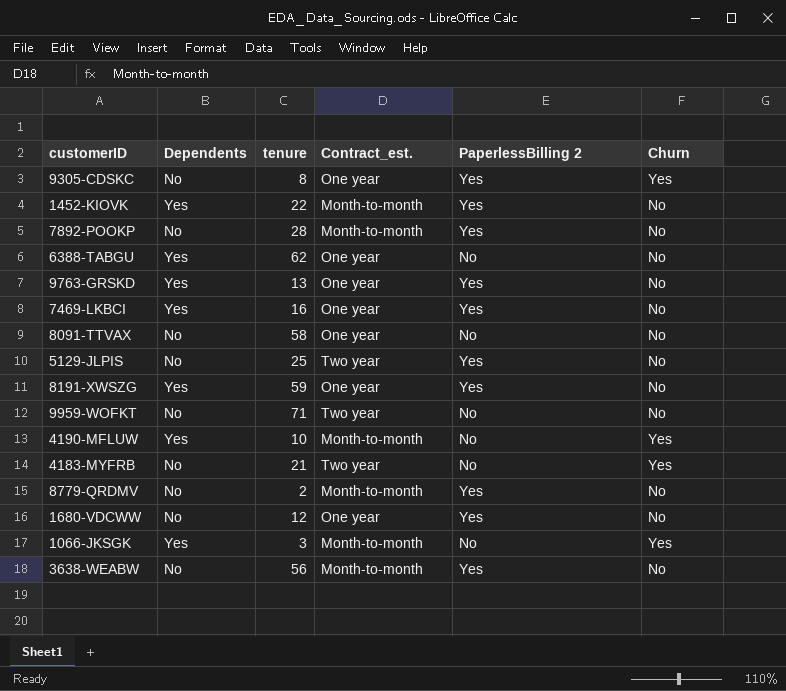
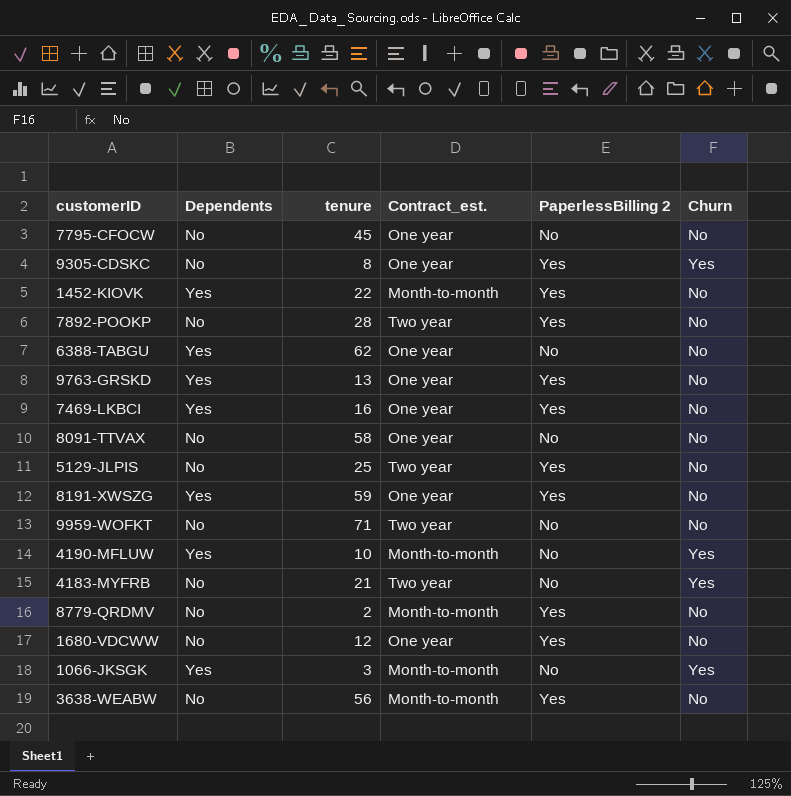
row 7795-CFOCW: none -> No | 45 | One year | No | No
7892-POOKP | Contract_est.: Month-to-month -> Two year

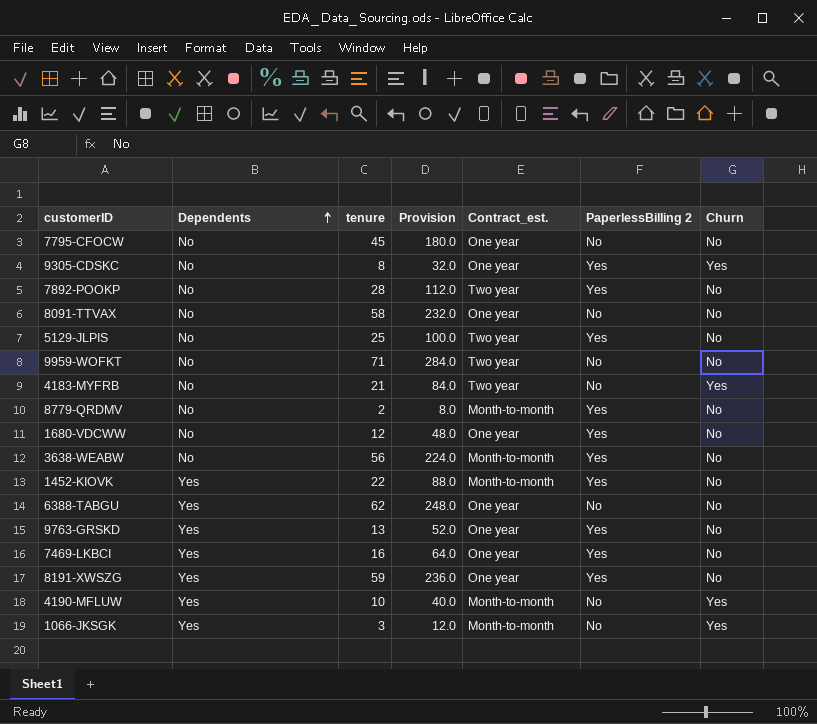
row order: none -> Dependents ascending
column Provision | formula: none -> [tenure] * 4

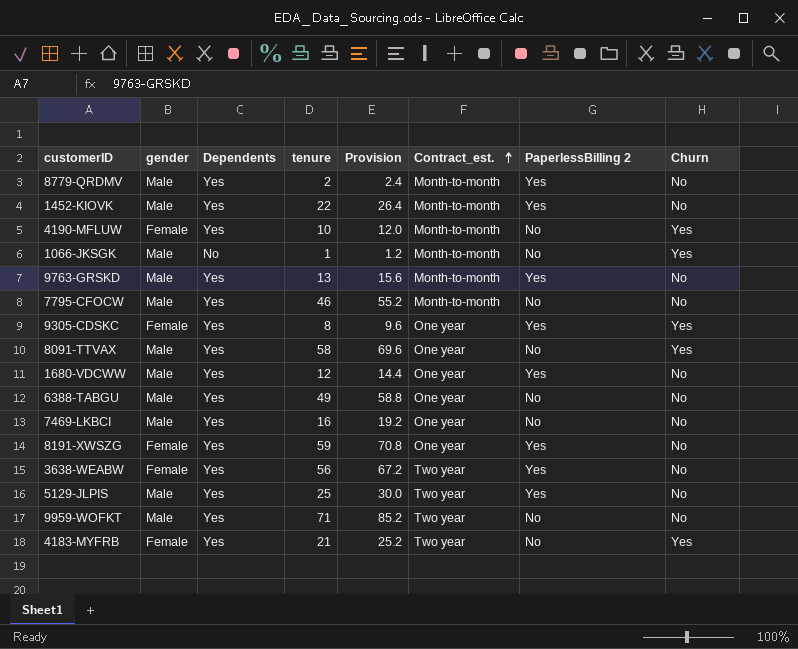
row order: Dependents ascending -> Contract_est. ascending
column gender | position: none -> 2
column Provision | formula: [tenure] * 4 -> [tenure] * 1.2
row 7892-POOKP: No | 28 | 112.0 | Two year | Yes | No -> none
8779-QRDMV | Dependents: No -> Yes
1066-JKSGK | Dependents: Yes -> No
1066-JKSGK | tenure: 3 -> 1
9763-GRSKD | Contract_est.: One year -> Month-to-month
7795-CFOCW | Dependents: No -> Yes
7795-CFOCW | tenure: 45 -> 46
7795-CFOCW | Contract_est.: One year -> Month-to-month
9305-CDSKC | Dependents: No -> Yes
8091-TTVAX | Dependents: No -> Yes
8091-TTVAX | Churn: No -> Yes
1680-VDCWW | Dependents: No -> Yes
6388-TABGU | tenure: 62 -> 49
7469-LKBCI | PaperlessBilling 2: Yes -> No
3638-WEABW | Dependents: No -> Yes
3638-WEABW | Contract_est.: Month-to-month -> Two year
5129-JLPIS | Dependents: No -> Yes
9959-WOFKT | Dependents: No -> Yes
4183-MYFRB | Dependents: No -> Yes

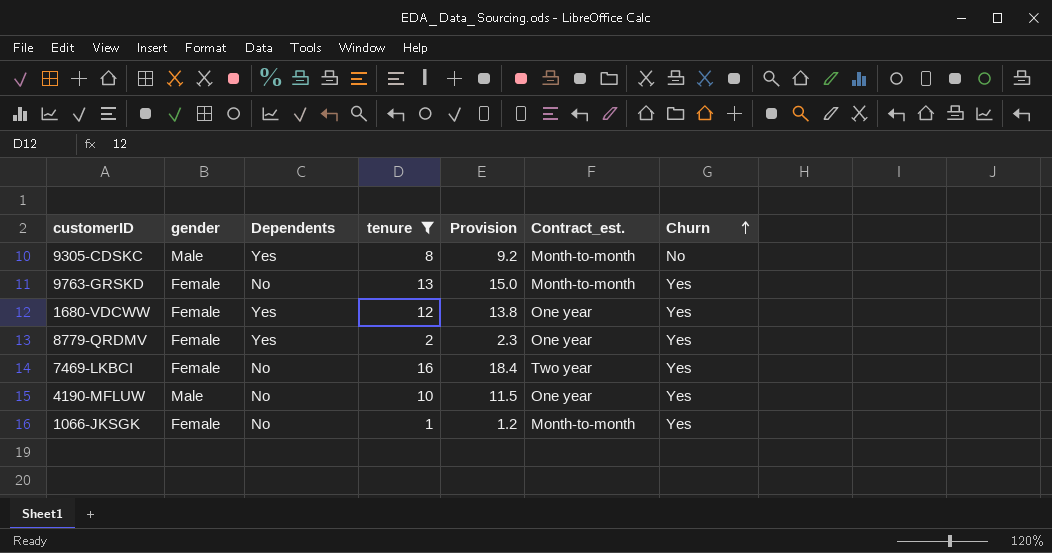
filter: none -> tenure <= 16
row order: Contract_est. ascending -> Churn ascending
column PaperlessBilling 2 | position: 7 -> none
column Provision | formula: [tenure] * 1.2 -> [tenure] * 1.15
9305-CDSKC | gender: Female -> Male
9305-CDSKC | Contract_est.: One year -> Month-to-month
9305-CDSKC | Churn: Yes -> No
9763-GRSKD | gender: Male -> Female
9763-GRSKD | Dependents: Yes -> No
9763-GRSKD | Churn: No -> Yes
1680-VDCWW | gender: Male -> Female
1680-VDCWW | Churn: No -> Yes
8779-QRDMV | gender: Male -> Female
8779-QRDMV | Contract_est.: Month-to-month -> One year
8779-QRDMV | Churn: No -> Yes
7469-LKBCI | gender: Male -> Female
7469-LKBCI | Dependents: Yes -> No
7469-LKBCI | Contract_est.: One year -> Two year
7469-LKBCI | Churn: No -> Yes
4190-MFLUW | gender: Female -> Male
4190-MFLUW | Dependents: Yes -> No
4190-MFLUW | Contract_est.: Month-to-month -> One year
1066-JKSGK | gender: Male -> Female

